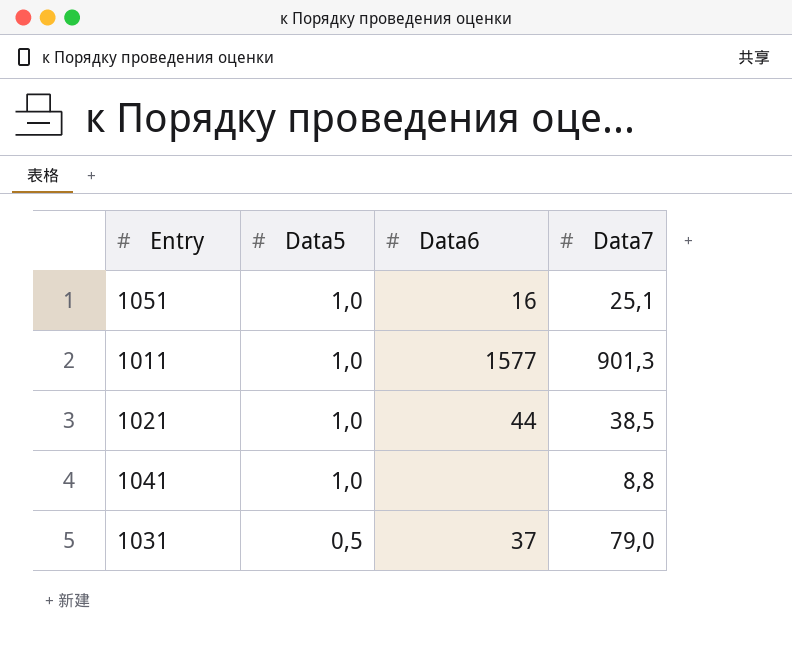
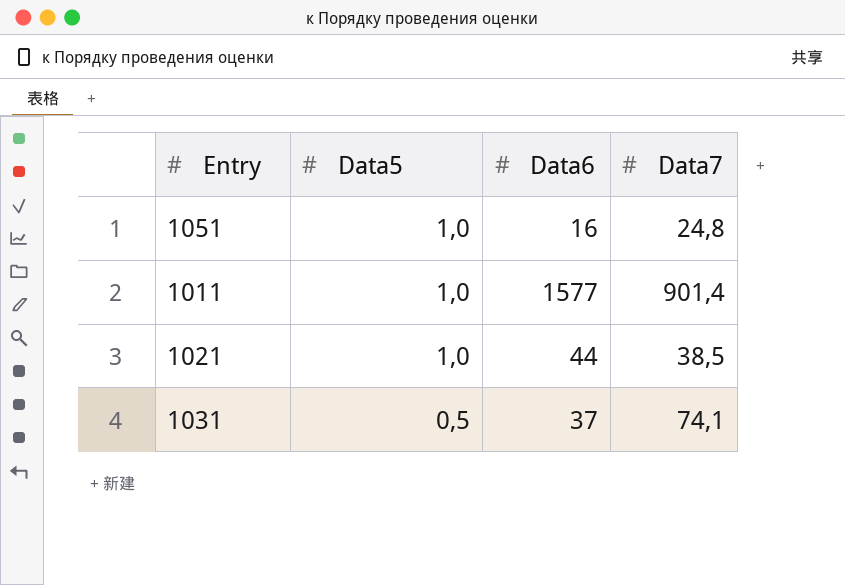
row 1041: 1,0 | none | 8,8 -> none
1051 | Data7: 25,1 -> 24,8
1011 | Data7: 901,3 -> 901,4
1031 | Data7: 79,0 -> 74,1

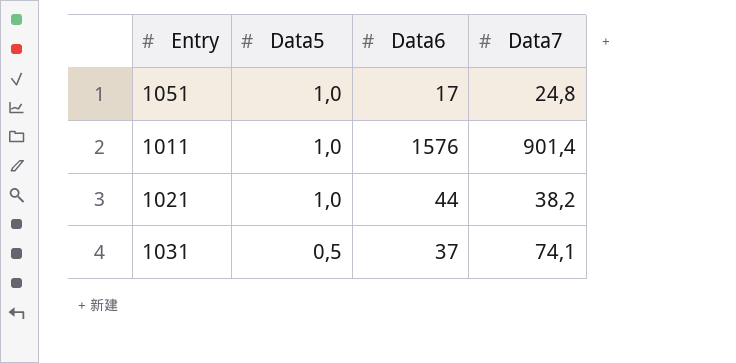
1051 | Data6: 16 -> 17
1011 | Data6: 1577 -> 1576
1021 | Data7: 38,5 -> 38,2

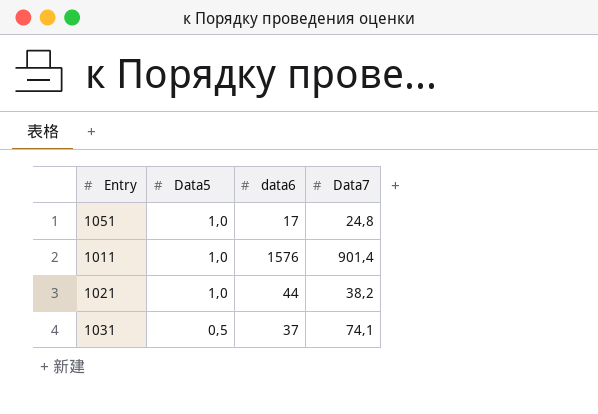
column name: Data6 -> data6

